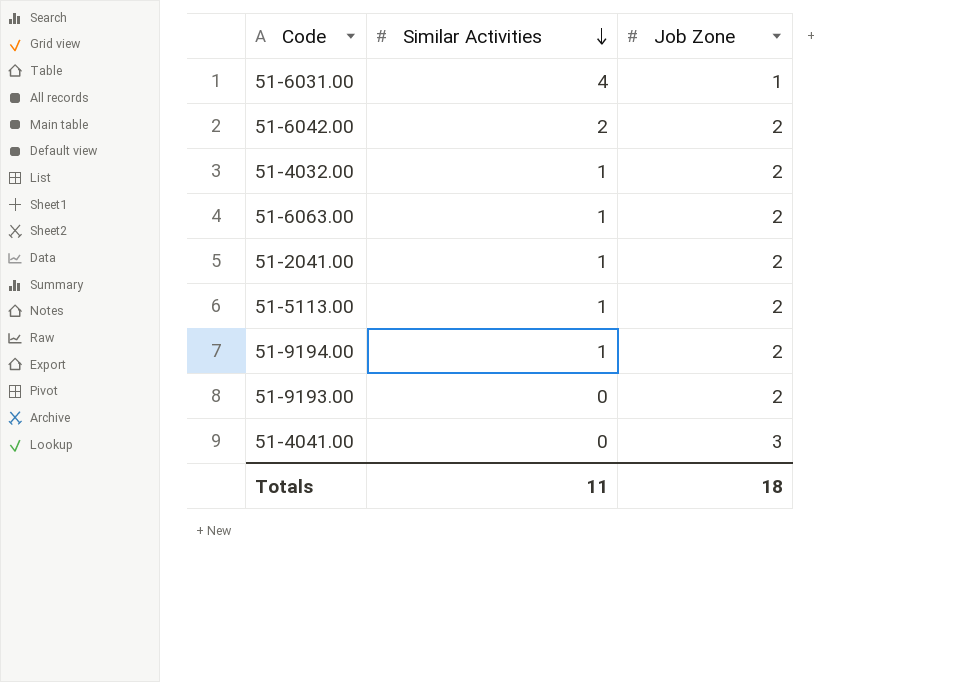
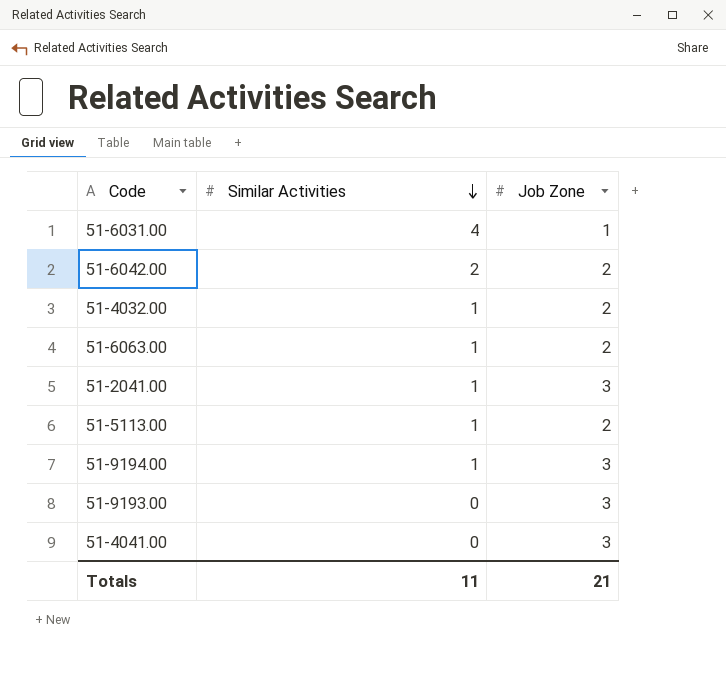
51-2041.00 | Job Zone: 2 -> 3
51-9194.00 | Job Zone: 2 -> 3
51-9193.00 | Job Zone: 2 -> 3
Totals | Job Zone: 18 -> 21

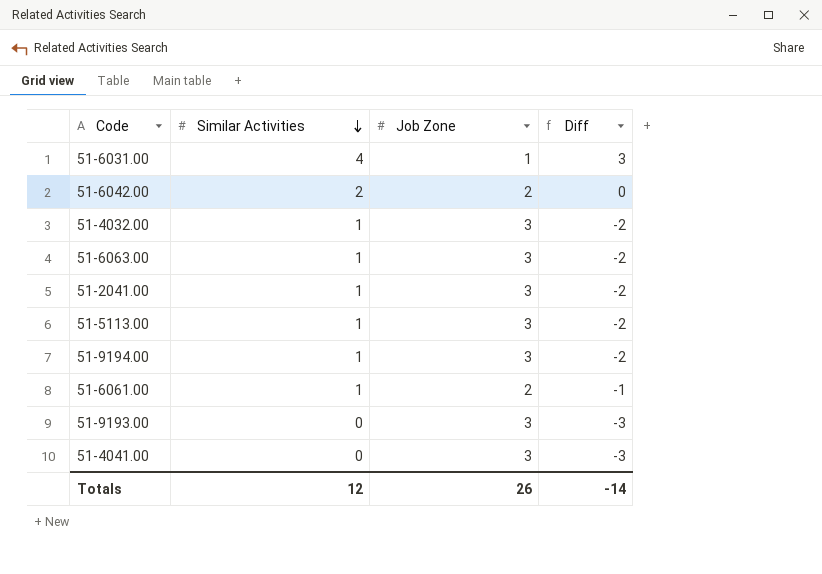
column Diff | formula: none -> [Similar Activities] - [Job Zone]
51-4032.00 | Job Zone: 2 -> 3
51-6063.00 | Job Zone: 2 -> 3
51-5113.00 | Job Zone: 2 -> 3
row 51-6061.00: none -> 1 | 2 | -1
Totals | Similar Activities: 11 -> 12
Totals | Job Zone: 21 -> 26

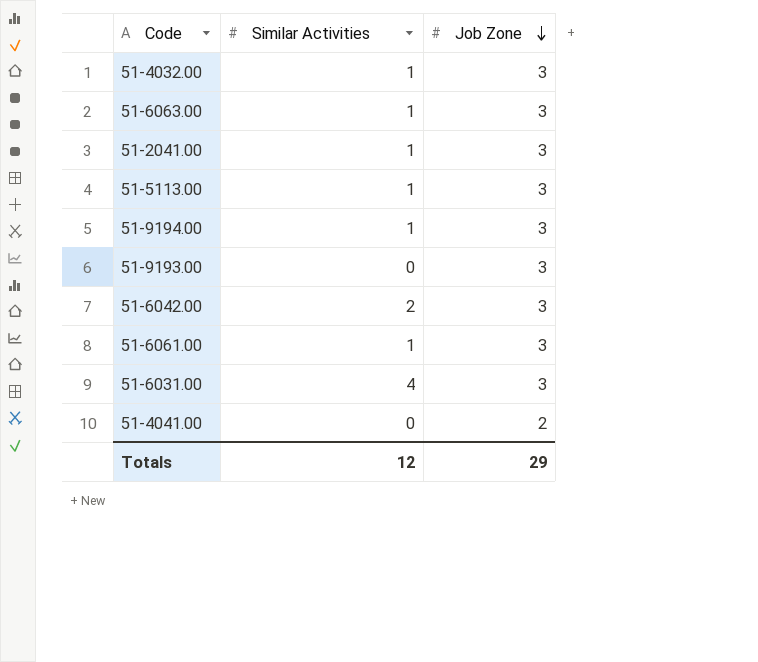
row order: Similar Activities descending -> Job Zone descending
column Diff | formula: [Similar Activities] - [Job Zone] -> none
51-6042.00 | Job Zone: 2 -> 3
51-6061.00 | Job Zone: 2 -> 3
51-6031.00 | Job Zone: 1 -> 3
51-4041.00 | Job Zone: 3 -> 2
Totals | Job Zone: 26 -> 29

